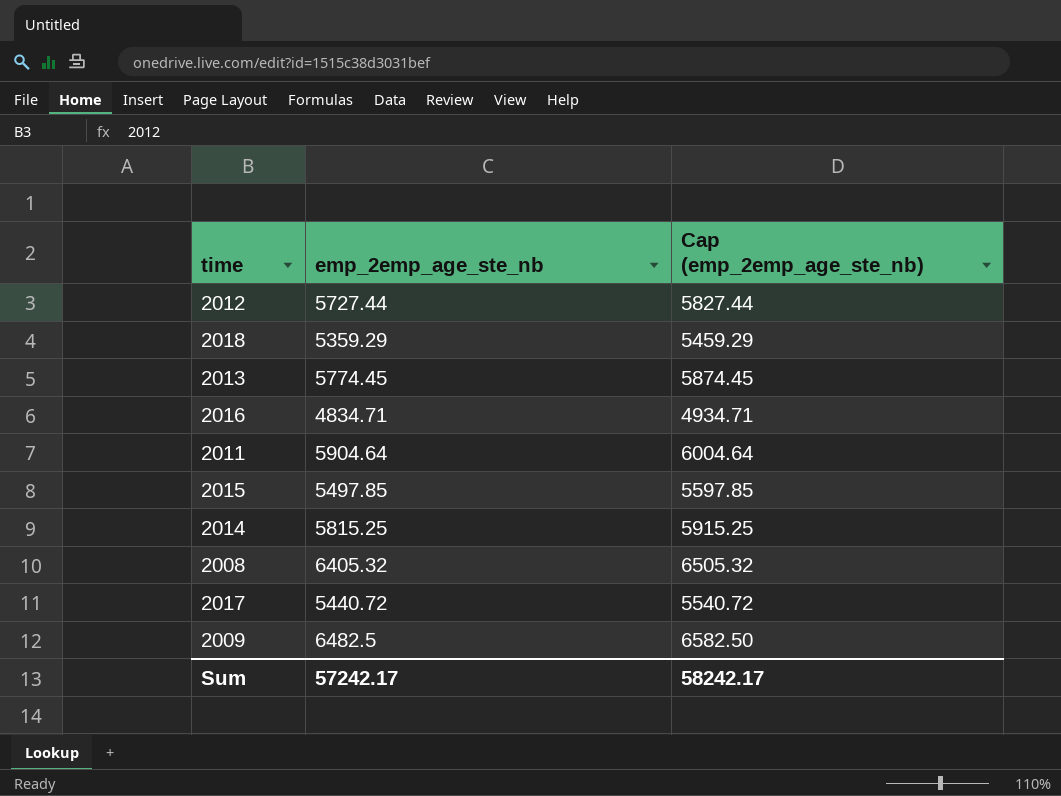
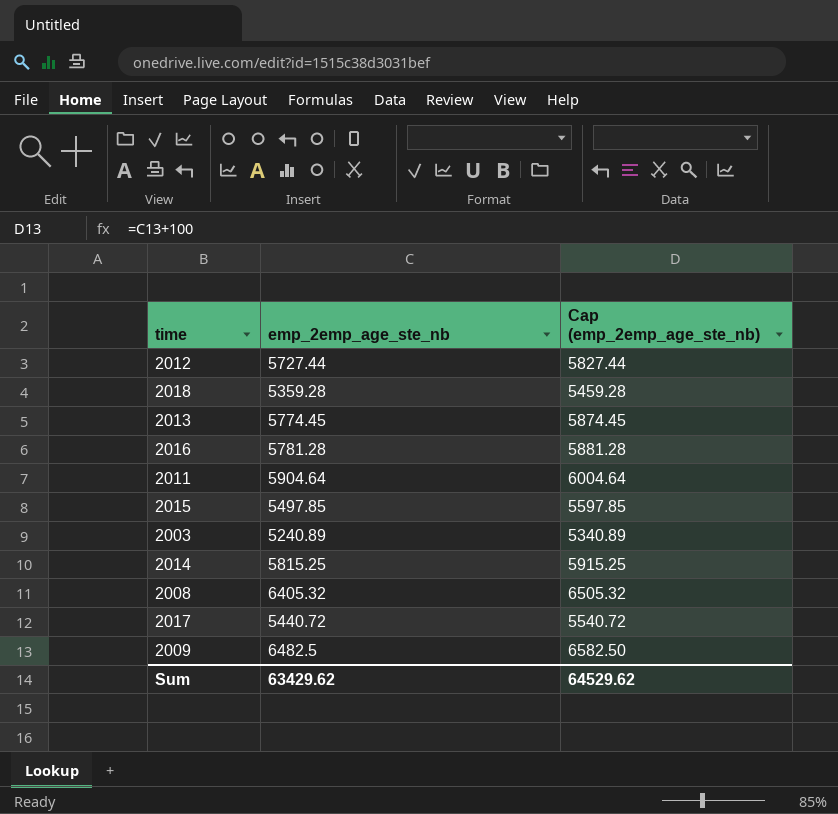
2018 | emp_2emp_age_ste_nb: 5359.29 -> 5359.28
2018 | Cap (emp_2emp_age_ste_nb): 5459.29 -> 5459.28
2016 | emp_2emp_age_ste_nb: 4834.71 -> 5781.28
2016 | Cap (emp_2emp_age_ste_nb): 4934.71 -> 5881.28
row 2003: none -> 5240.89 | 5340.89
Sum | emp_2emp_age_ste_nb: 57242.17 -> 63429.62
Sum | Cap (emp_2emp_age_ste_nb): 58242.17 -> 64529.62

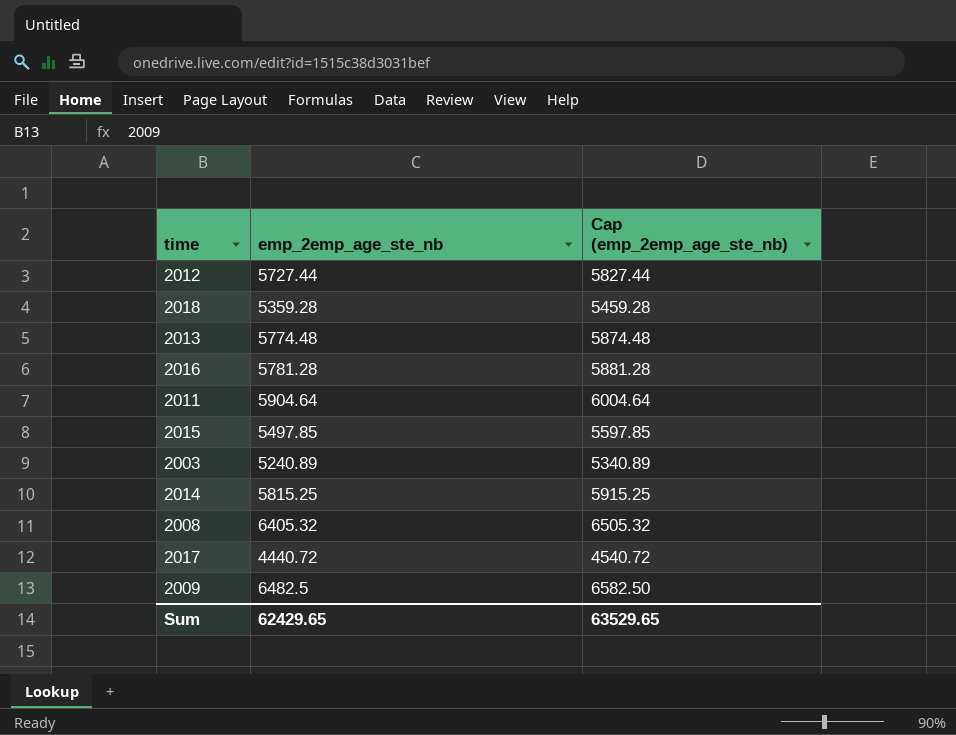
2013 | emp_2emp_age_ste_nb: 5774.45 -> 5774.48
2013 | Cap (emp_2emp_age_ste_nb): 5874.45 -> 5874.48
2017 | emp_2emp_age_ste_nb: 5440.72 -> 4440.72
2017 | Cap (emp_2emp_age_ste_nb): 5540.72 -> 4540.72
Sum | emp_2emp_age_ste_nb: 63429.62 -> 62429.65
Sum | Cap (emp_2emp_age_ste_nb): 64529.62 -> 63529.65

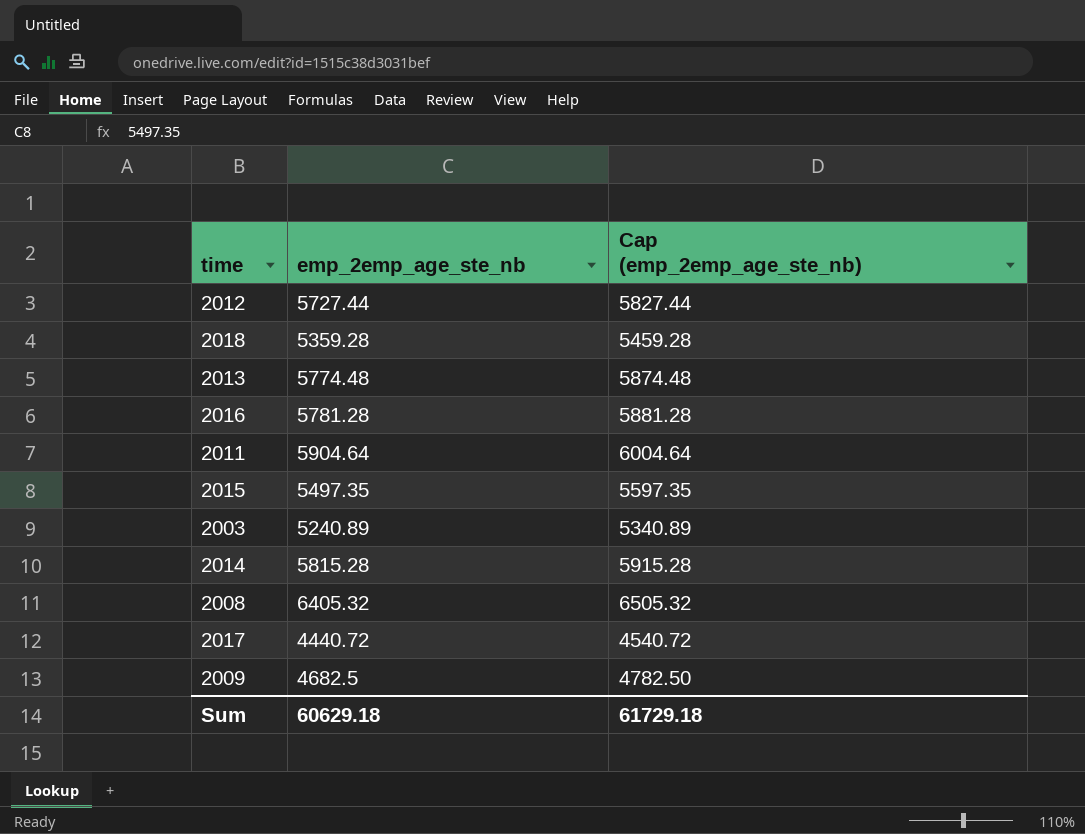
2015 | emp_2emp_age_ste_nb: 5497.85 -> 5497.35
2015 | Cap (emp_2emp_age_ste_nb): 5597.85 -> 5597.35
2014 | emp_2emp_age_ste_nb: 5815.25 -> 5815.28
2014 | Cap (emp_2emp_age_ste_nb): 5915.25 -> 5915.28
2009 | emp_2emp_age_ste_nb: 6482.5 -> 4682.5
2009 | Cap (emp_2emp_age_ste_nb): 6582.50 -> 4782.50
Sum | emp_2emp_age_ste_nb: 62429.65 -> 60629.18
Sum | Cap (emp_2emp_age_ste_nb): 63529.65 -> 61729.18

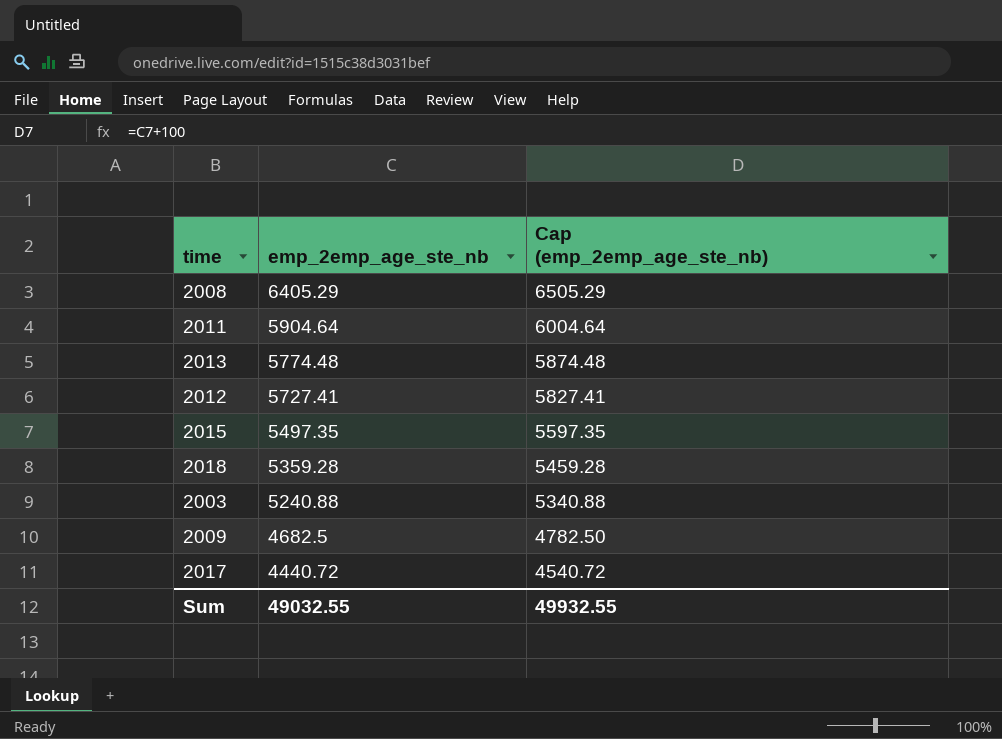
row order: none -> emp_2emp_age_ste_nb descending
row 2016: 5781.28 | 5881.28 -> none
row 2014: 5815.28 | 5915.28 -> none
2008 | emp_2emp_age_ste_nb: 6405.32 -> 6405.29
2008 | Cap (emp_2emp_age_ste_nb): 6505.32 -> 6505.29
2012 | emp_2emp_age_ste_nb: 5727.44 -> 5727.41
2012 | Cap (emp_2emp_age_ste_nb): 5827.44 -> 5827.41
2003 | emp_2emp_age_ste_nb: 5240.89 -> 5240.88
2003 | Cap (emp_2emp_age_ste_nb): 5340.89 -> 5340.88
Sum | emp_2emp_age_ste_nb: 60629.18 -> 49032.55
Sum | Cap (emp_2emp_age_ste_nb): 61729.18 -> 49932.55

